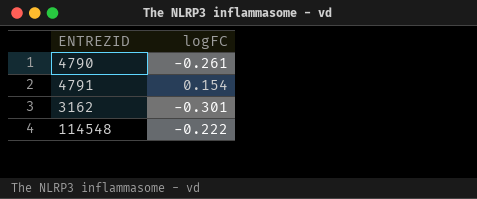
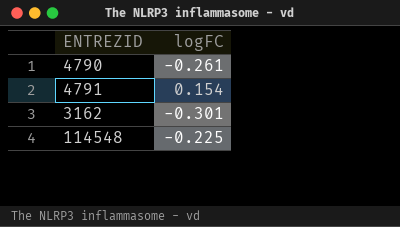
114548 | logFC: -0.222 -> -0.225

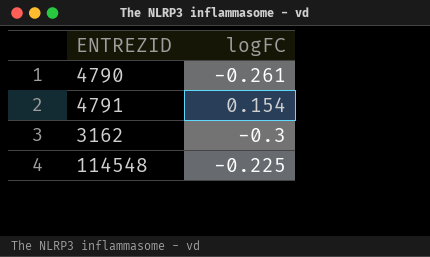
3162 | logFC: -0.301 -> -0.3

